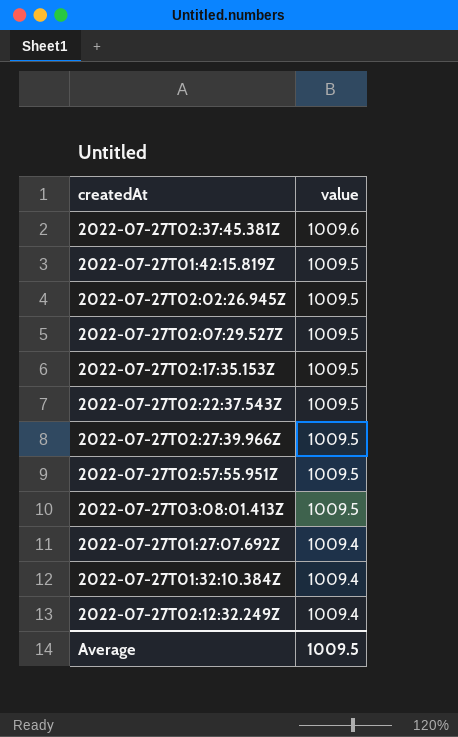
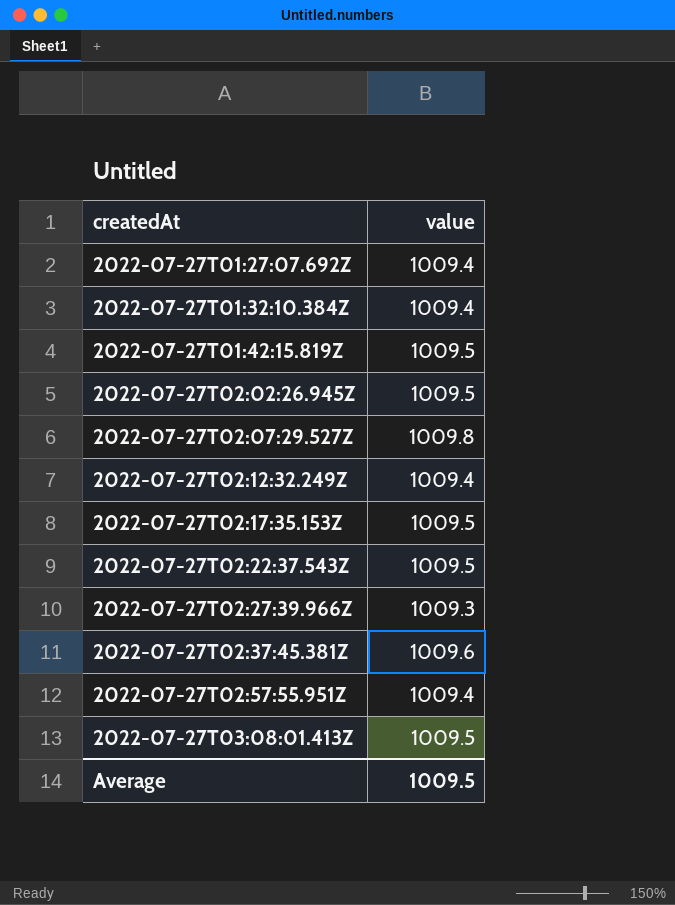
row order: value descending -> createdAt ascending
2022-07-27T02:07:29.527Z | value: 1009.5 -> 1009.8
2022-07-27T02:27:39.966Z | value: 1009.5 -> 1009.3
2022-07-27T02:57:55.951Z | value: 1009.5 -> 1009.4

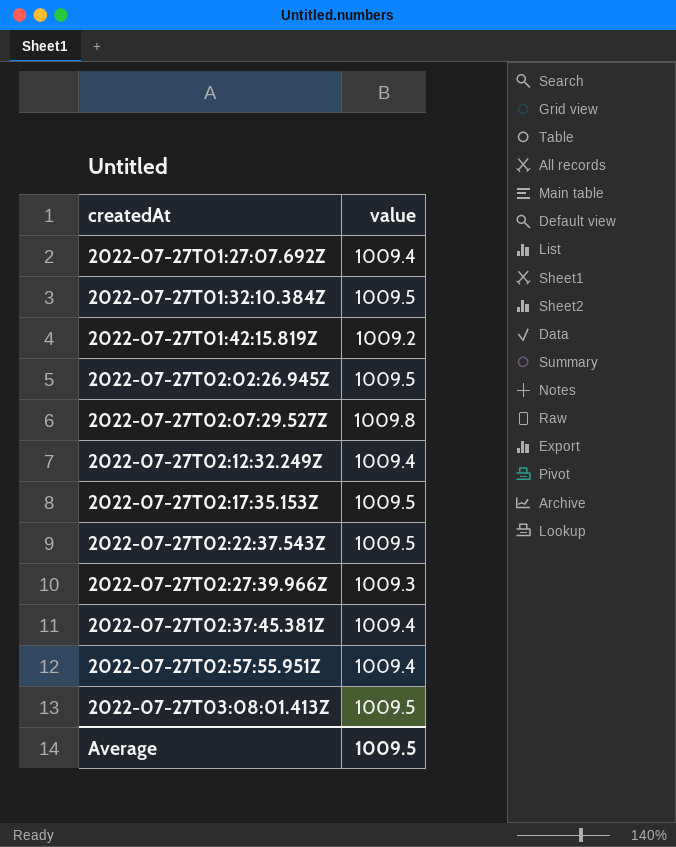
2022-07-27T01:32:10.384Z | value: 1009.4 -> 1009.5
2022-07-27T01:42:15.819Z | value: 1009.5 -> 1009.2
2022-07-27T02:37:45.381Z | value: 1009.6 -> 1009.4

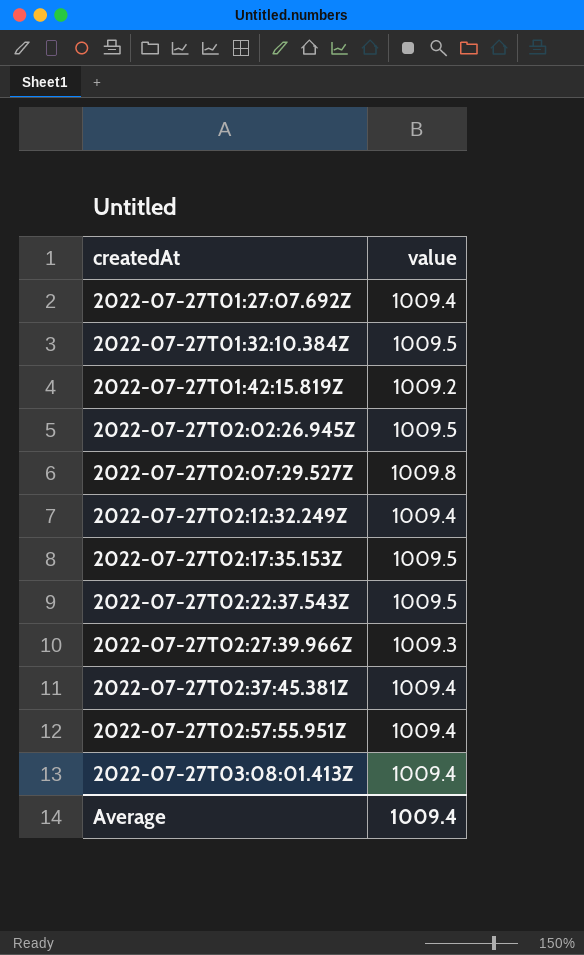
2022-07-27T03:08:01.413Z | value: 1009.5 -> 1009.4
Average | value: 1009.5 -> 1009.4

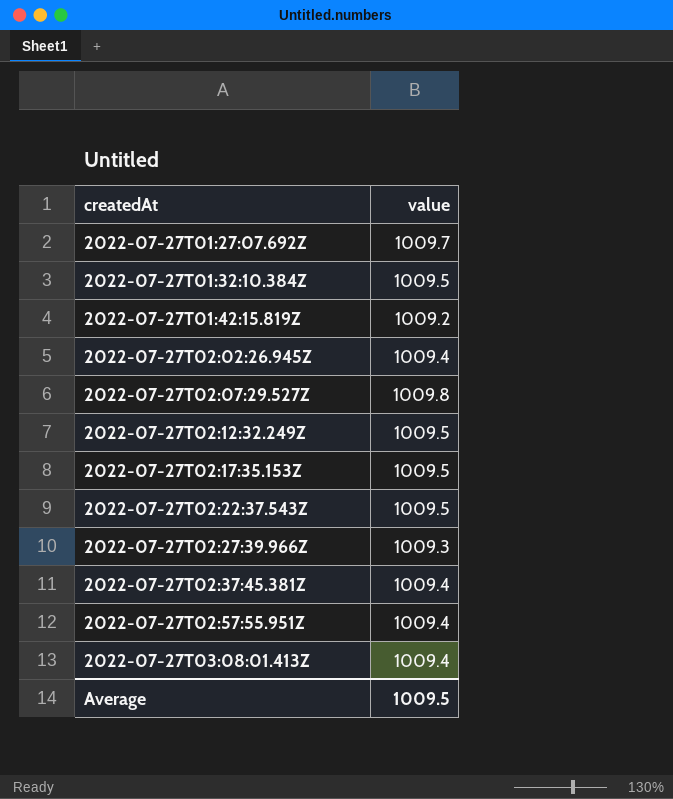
2022-07-27T01:27:07.692Z | value: 1009.4 -> 1009.7
2022-07-27T02:02:26.945Z | value: 1009.5 -> 1009.4
2022-07-27T02:12:32.249Z | value: 1009.4 -> 1009.5
Average | value: 1009.4 -> 1009.5

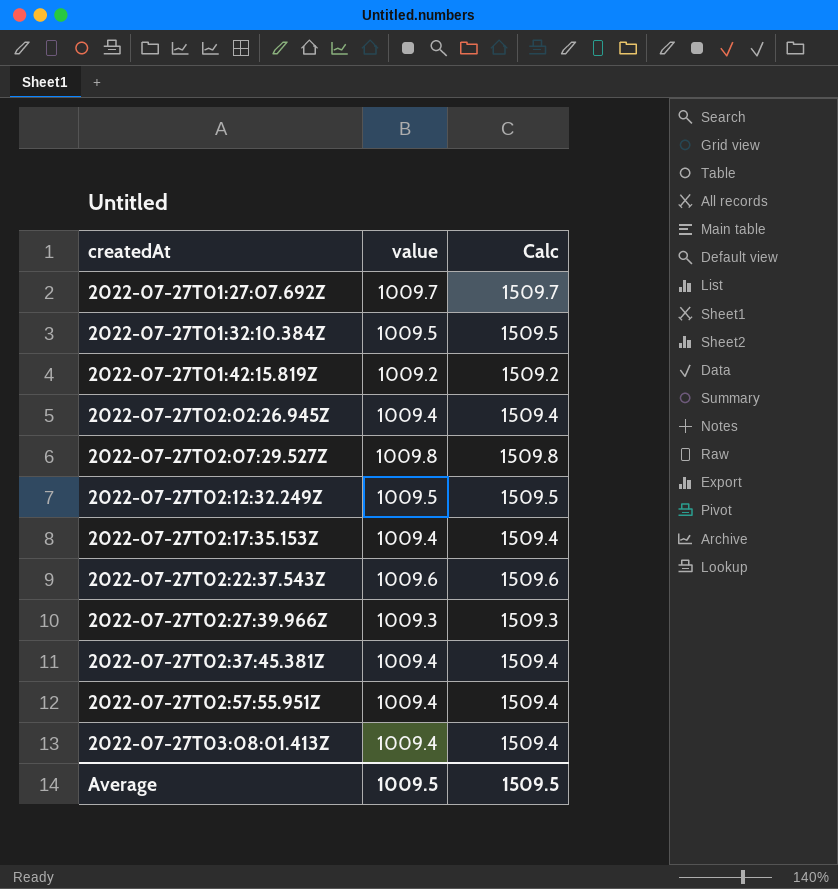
column Calc | formula: none -> [value] + 500
2022-07-27T02:17:35.153Z | value: 1009.5 -> 1009.4
2022-07-27T02:22:37.543Z | value: 1009.5 -> 1009.6

